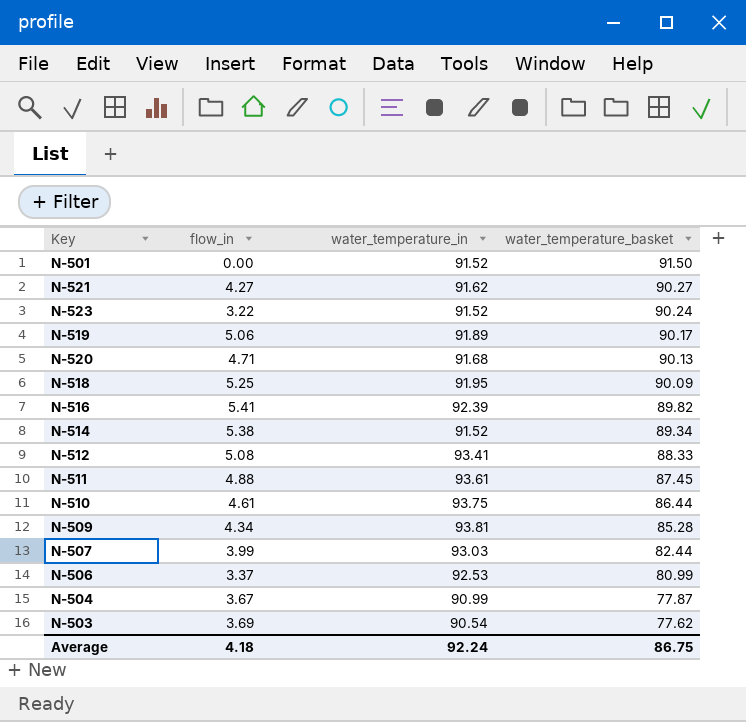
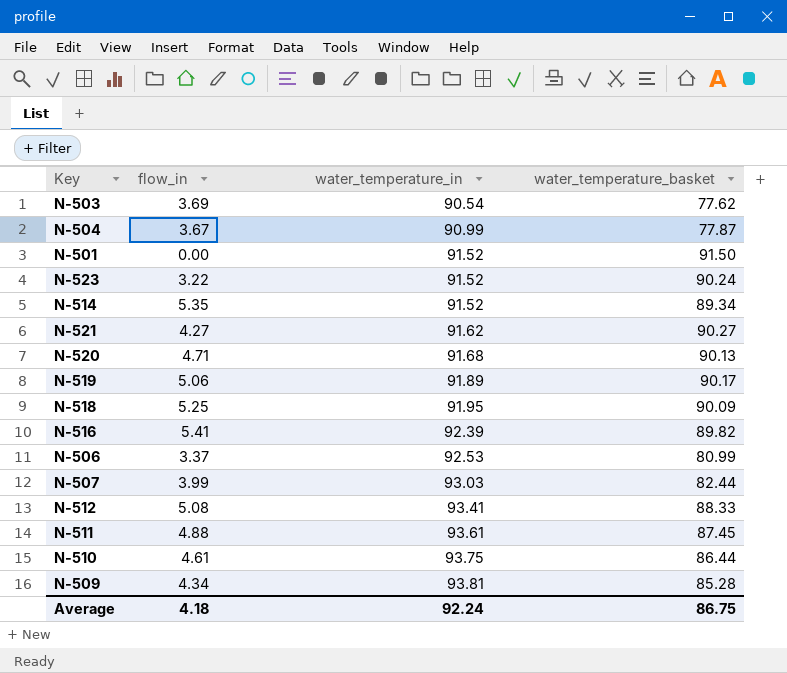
row order: water_temperature_basket descending -> water_temperature_in ascending
N-514 | flow_in: 5.38 -> 5.35

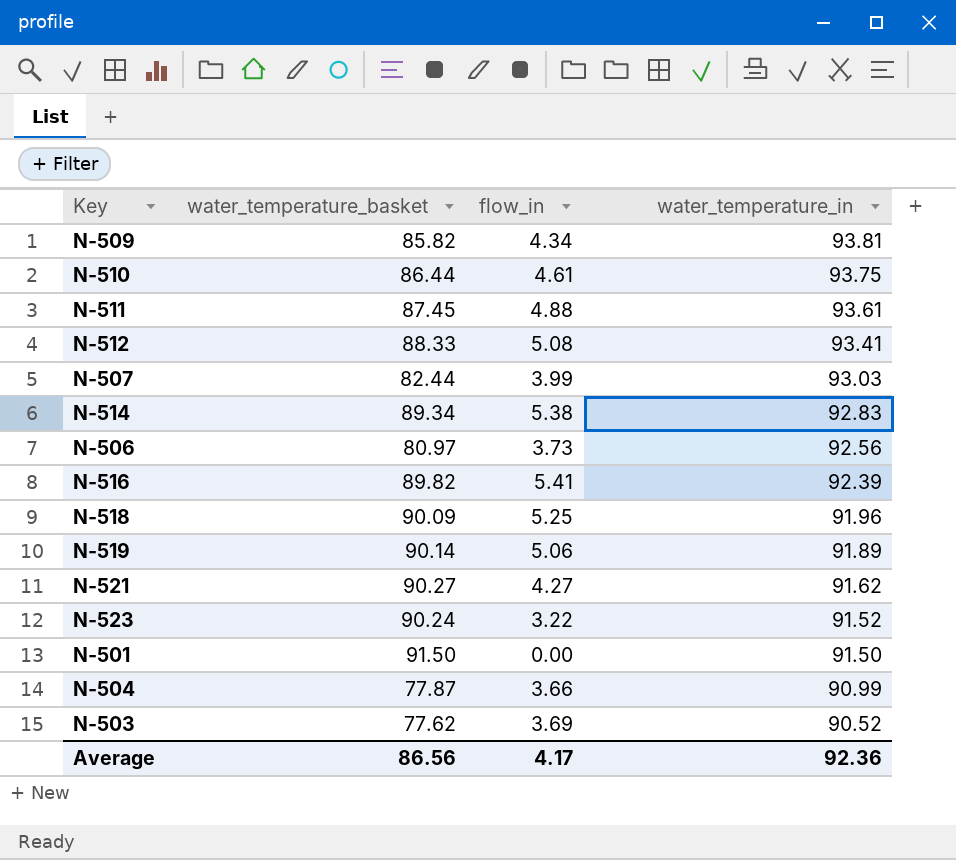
row order: water_temperature_in ascending -> water_temperature_in descending
column water_temperature_basket | position: 4 -> 2
row N-520: 4.71 | 91.68 | 90.13 -> none
N-509 | water_temperature_basket: 85.28 -> 85.82
N-514 | flow_in: 5.35 -> 5.38
N-514 | water_temperature_in: 91.52 -> 92.83
N-506 | water_temperature_basket: 80.99 -> 80.97
N-506 | flow_in: 3.37 -> 3.73
N-506 | water_temperature_in: 92.53 -> 92.56
N-518 | water_temperature_in: 91.95 -> 91.96
N-519 | water_temperature_basket: 90.17 -> 90.14
N-501 | water_temperature_in: 91.52 -> 91.50
N-504 | flow_in: 3.67 -> 3.66
N-503 | water_temperature_in: 90.54 -> 90.52
Average | water_temperature_basket: 86.75 -> 86.56
Average | flow_in: 4.18 -> 4.17
Average | water_temperature_in: 92.24 -> 92.36

